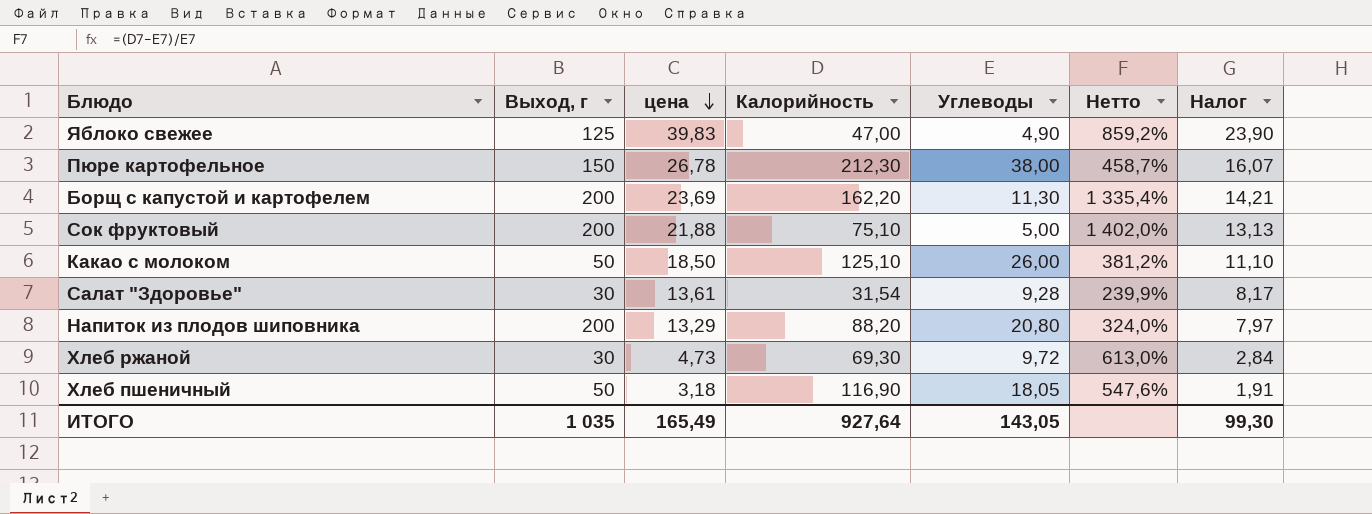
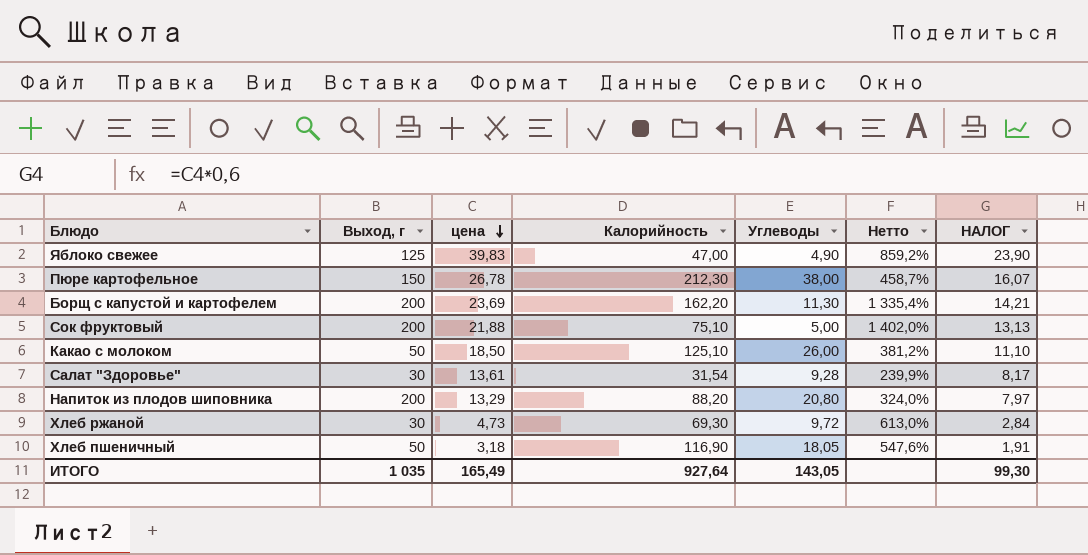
column name: Налог -> НАЛОГ

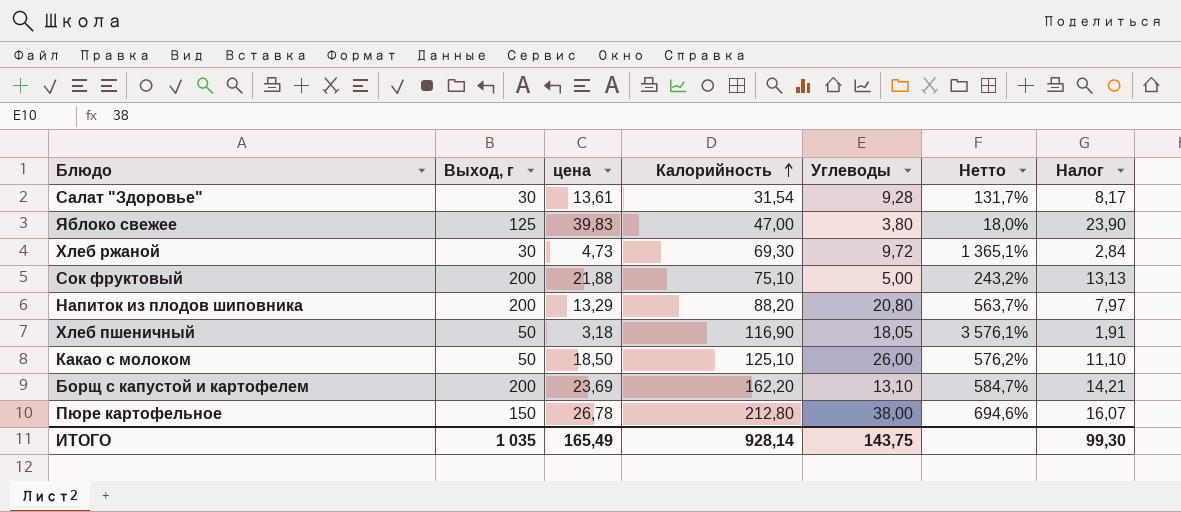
row order: цена descending -> Калорийность ascending
column Нетто | formula: ([Калорийность] - [Углеводы]) / [Углеводы] -> ([Калорийность] - [цена]) / [цена]
column name: НАЛОГ -> Налог
Яблоко свежее | Углеводы: 4,90 -> 3,80
Борщ с капустой и картофелем | Углеводы: 11,30 -> 13,10
Пюре картофельное | Калорийность: 212,30 -> 212,80
ИТОГО | Калорийность: 927,64 -> 928,14
ИТОГО | Углеводы: 143,05 -> 143,75

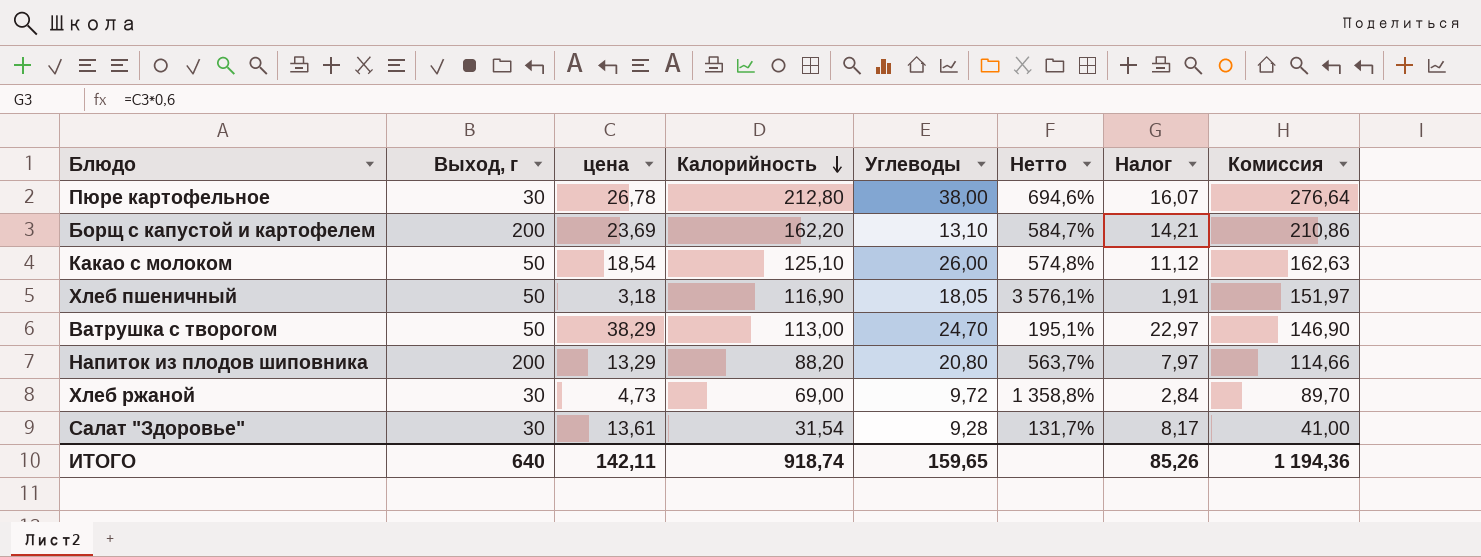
row order: Калорийность ascending -> Калорийность descending
column Комиссия | formula: none -> [Калорийность] * 1,3
row Яблоко свежее: 125 | 39,83 | 47,00 | 3,80 | 18,0% | 23,90 -> none
row Сок фруктовый: 200 | 21,88 | 75,10 | 5,00 | 243,2% | 13,13 -> none
Пюре картофельное | Выход, г: 150 -> 30
Какао с молоком | цена: 18,50 -> 18,54
Какао с молоком | Нетто: 576,2% -> 574,8%
Какао с молоком | Налог: 11,10 -> 11,12
row Ватрушка с творогом: none -> 50 | 38,29 | 113,00 | 24,70 | 195,1% | 22,97 | 146,90
Хлеб ржаной | Калорийность: 69,30 -> 69,00
Хлеб ржаной | Нетто: 1 365,1% -> 1 358,8%
ИТОГО | Выход, г: 1 035 -> 640
ИТОГО | цена: 165,49 -> 142,11
ИТОГО | Калорийность: 928,14 -> 918,74
ИТОГО | Углеводы: 143,75 -> 159,65
ИТОГО | Налог: 99,30 -> 85,26

